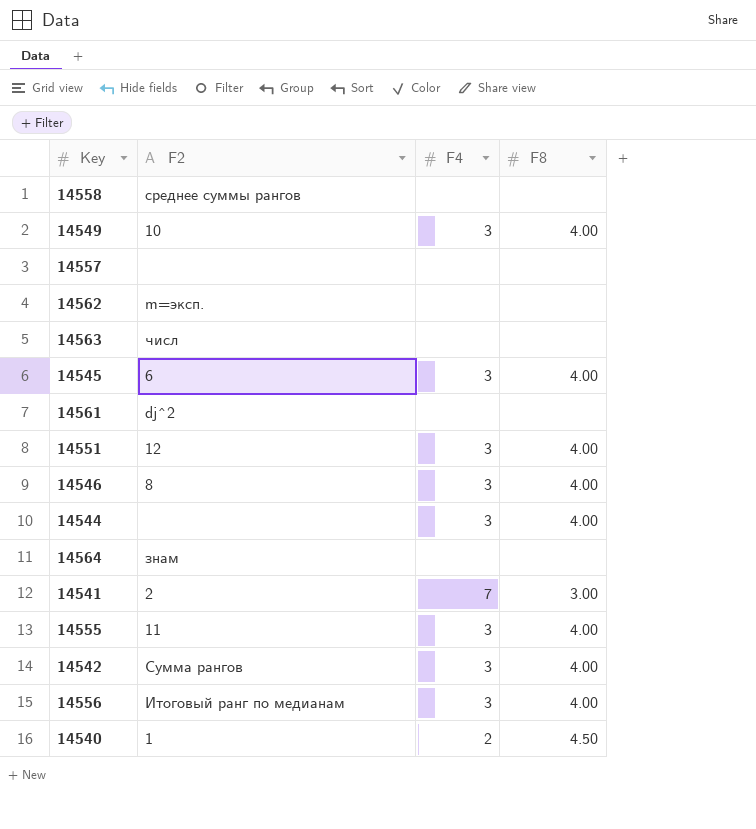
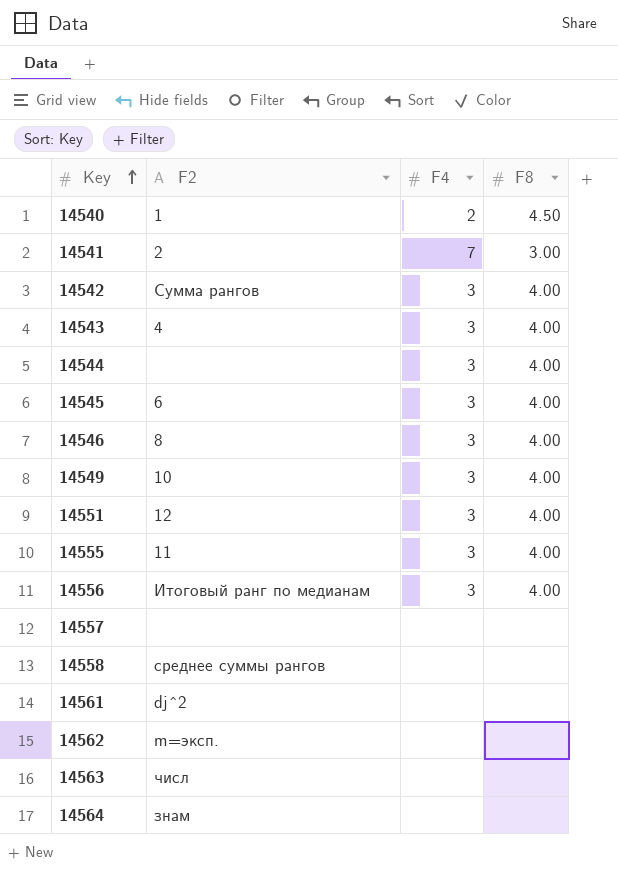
row order: none -> Key ascending
row 14543: none -> 4 | 3 | 4.00

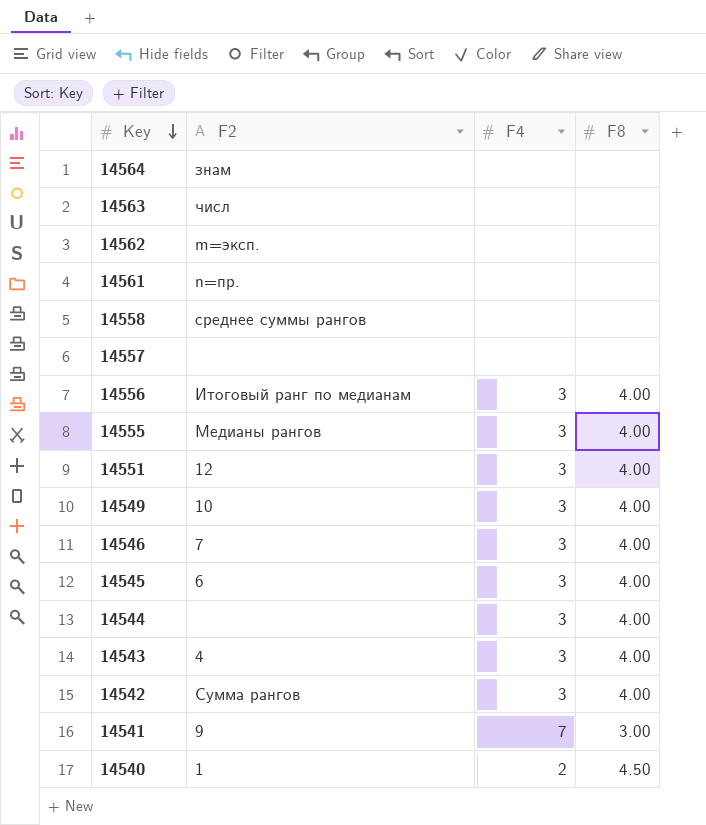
row order: Key ascending -> Key descending
14561 | F2: dj^2 -> n=пр.
14555 | F2: 11 -> Медианы рангов
14546 | F2: 8 -> 7
14541 | F2: 2 -> 9

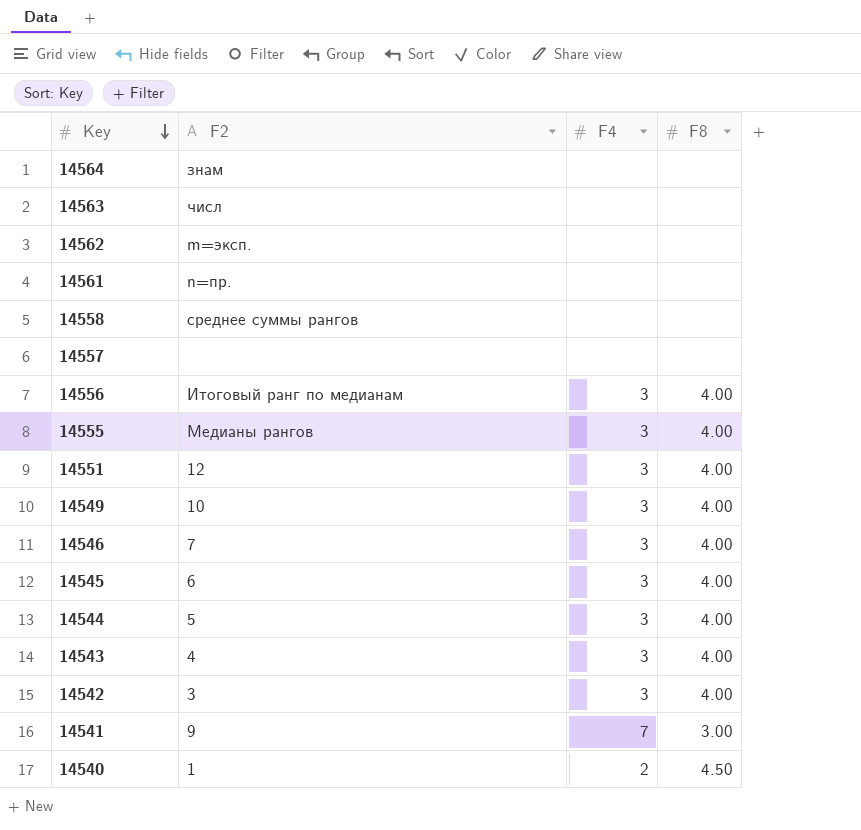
14544 | F2: none -> 5
14542 | F2: Сумма рангов -> 3

